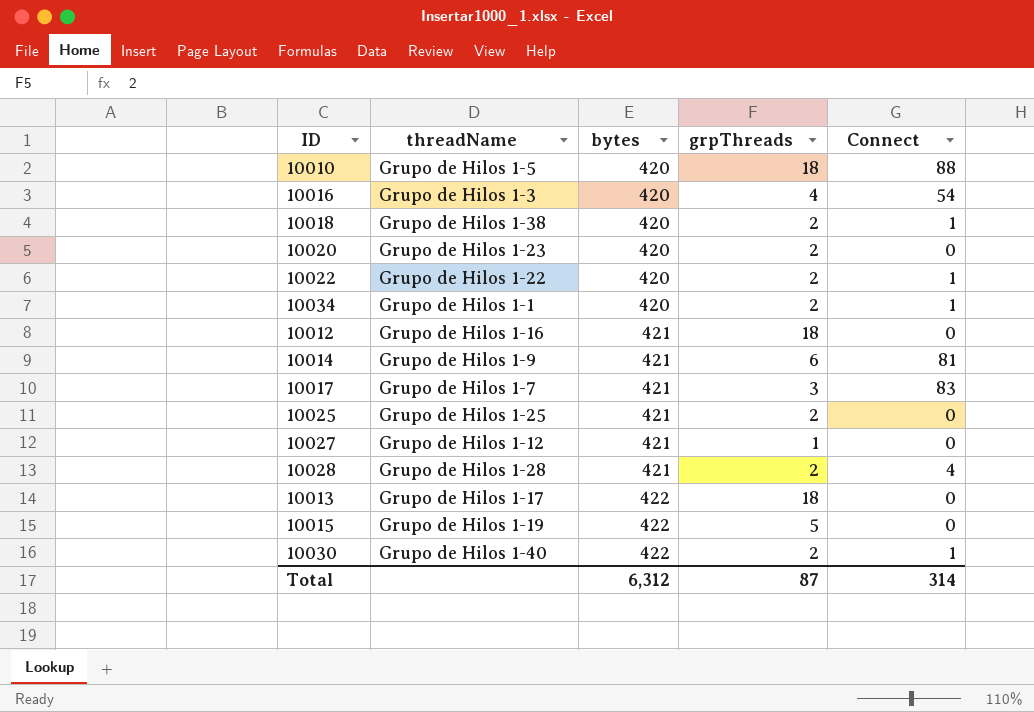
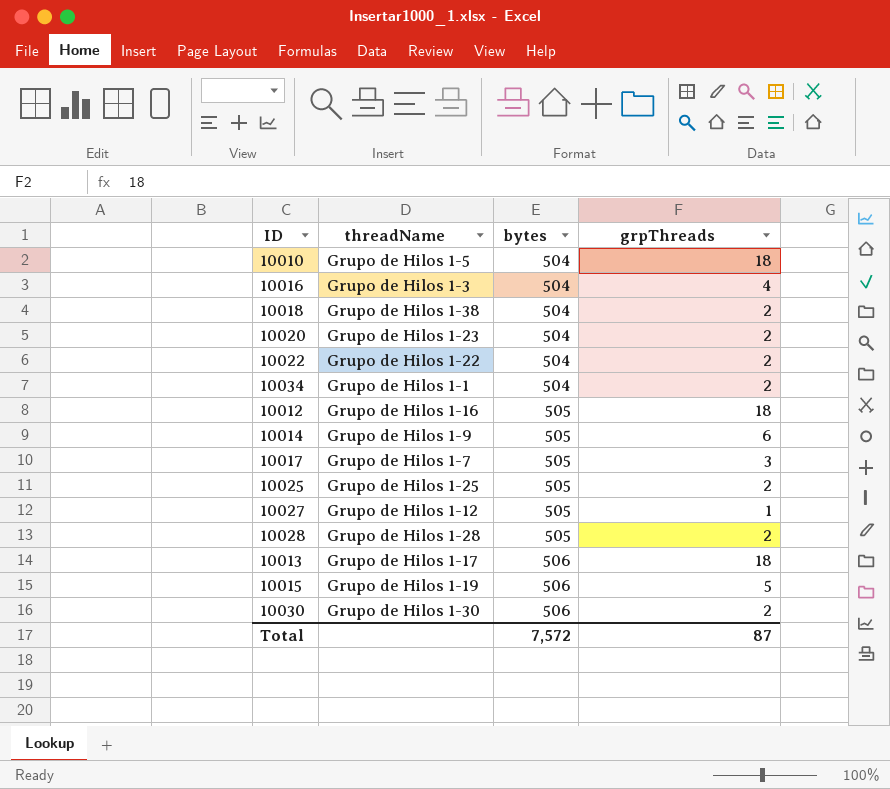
column Connect | position: 5 -> none
10010 | bytes: 420 -> 504
10016 | bytes: 420 -> 504
10018 | bytes: 420 -> 504
10020 | bytes: 420 -> 504
10022 | bytes: 420 -> 504
10034 | bytes: 420 -> 504
10012 | bytes: 421 -> 505
10014 | bytes: 421 -> 505
10017 | bytes: 421 -> 505
10025 | bytes: 421 -> 505
10027 | bytes: 421 -> 505
10028 | bytes: 421 -> 505
10013 | bytes: 422 -> 506
10015 | bytes: 422 -> 506
10030 | threadName: Grupo de Hilos 1-40 -> Grupo de Hilos 1-30
10030 | bytes: 422 -> 506
Total | bytes: 6,312 -> 7,572

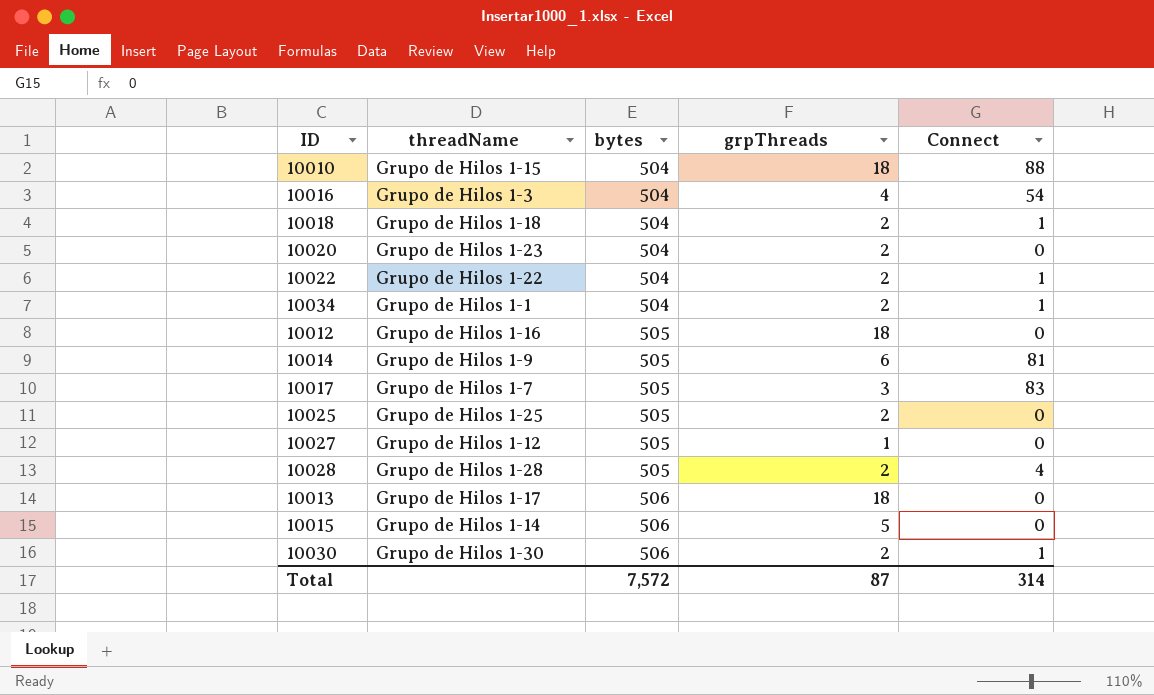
column Connect | position: none -> 5
10010 | threadName: Grupo de Hilos 1-5 -> Grupo de Hilos 1-15
10018 | threadName: Grupo de Hilos 1-38 -> Grupo de Hilos 1-18
10015 | threadName: Grupo de Hilos 1-19 -> Grupo de Hilos 1-14

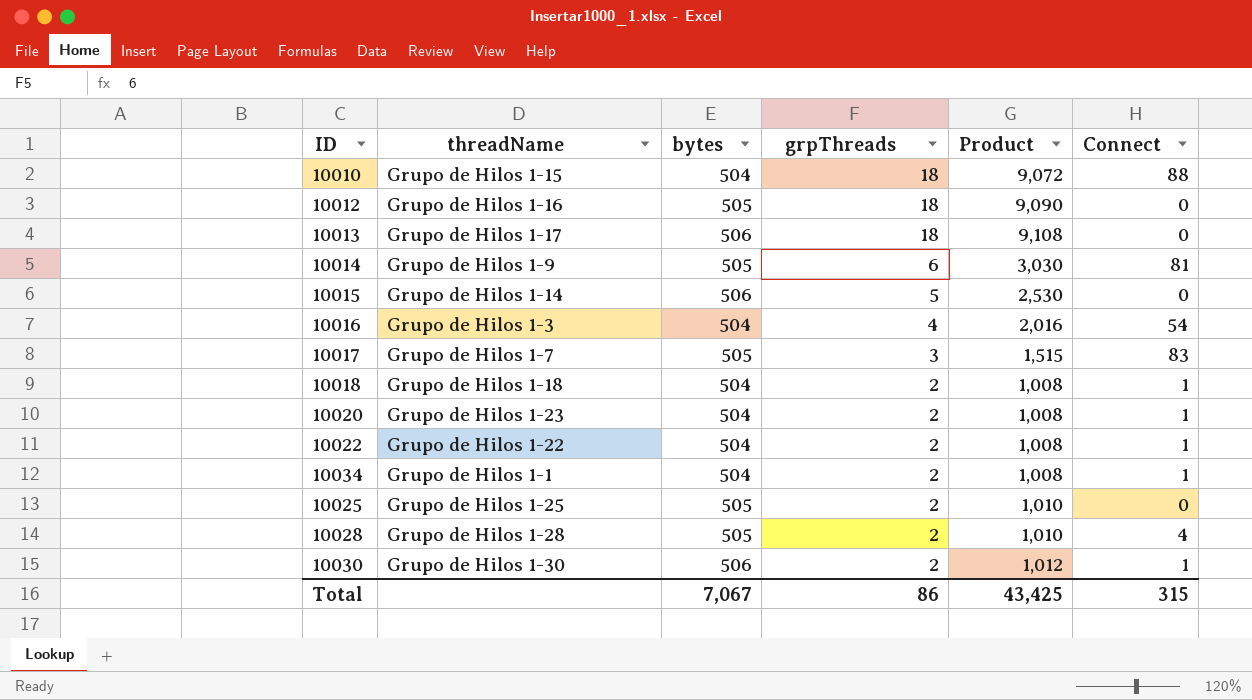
row order: bytes ascending -> grpThreads descending
column Product | formula: none -> [bytes] * [grpThreads]
row 10027: Grupo de Hilos 1-12 | 505 | 1 | 0 -> none
10020 | Connect: 0 -> 1
Total | bytes: 7,572 -> 7,067
Total | grpThreads: 87 -> 86
Total | Connect: 314 -> 315

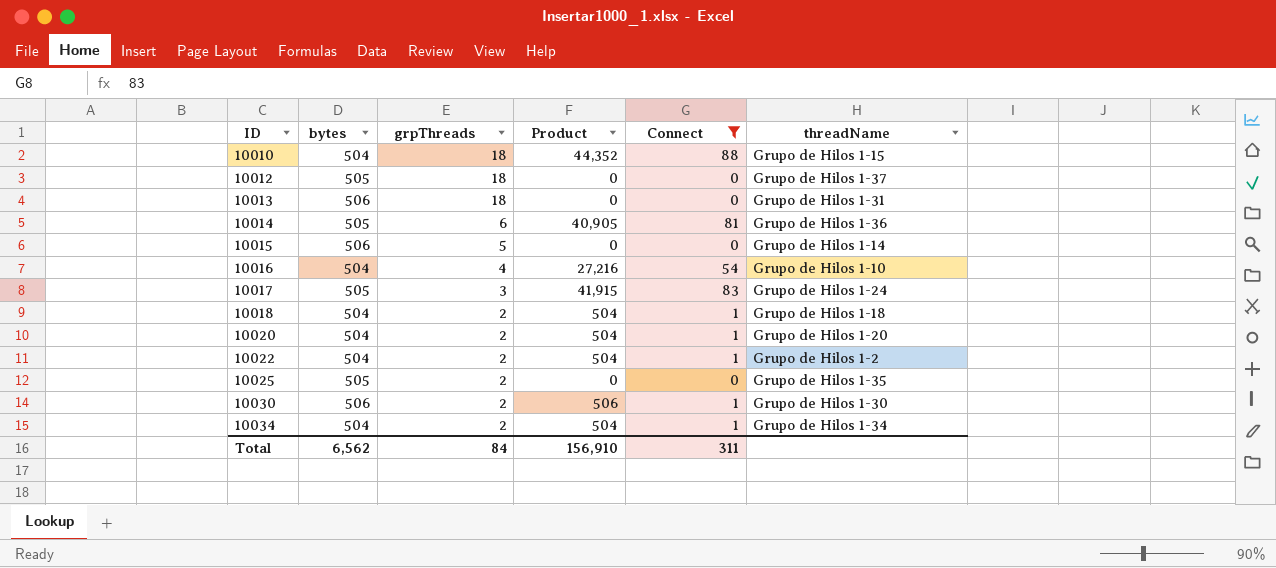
filter: none -> Connect != 4
row order: grpThreads descending -> ID ascending
column Product | formula: [bytes] * [grpThreads] -> [bytes] * [Connect]
column threadName | position: 2 -> 6
10012 | threadName: Grupo de Hilos 1-16 -> Grupo de Hilos 1-37
10013 | threadName: Grupo de Hilos 1-17 -> Grupo de Hilos 1-31
10014 | threadName: Grupo de Hilos 1-9 -> Grupo de Hilos 1-36
10016 | threadName: Grupo de Hilos 1-3 -> Grupo de Hilos 1-10
10017 | threadName: Grupo de Hilos 1-7 -> Grupo de Hilos 1-24
10020 | threadName: Grupo de Hilos 1-23 -> Grupo de Hilos 1-20
10022 | threadName: Grupo de Hilos 1-22 -> Grupo de Hilos 1-2
10025 | threadName: Grupo de Hilos 1-25 -> Grupo de Hilos 1-35
10034 | threadName: Grupo de Hilos 1-1 -> Grupo de Hilos 1-34
Total | bytes: 7,067 -> 6,562
Total | grpThreads: 86 -> 84
Total | Product: 43,425 -> 156,910
Total | Connect: 315 -> 311

